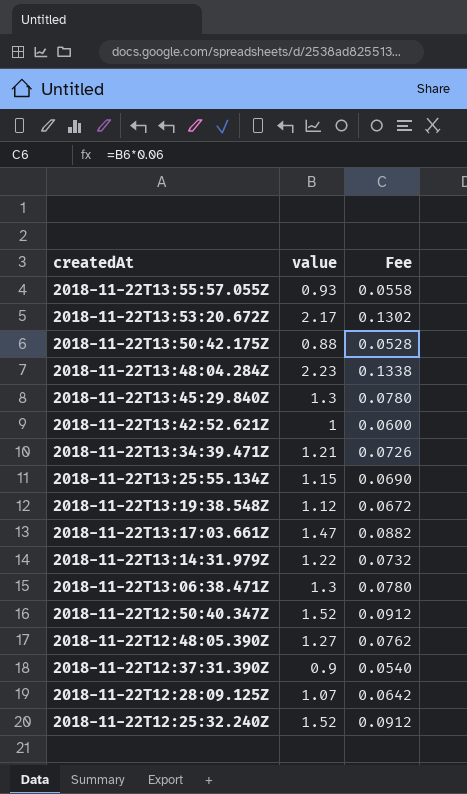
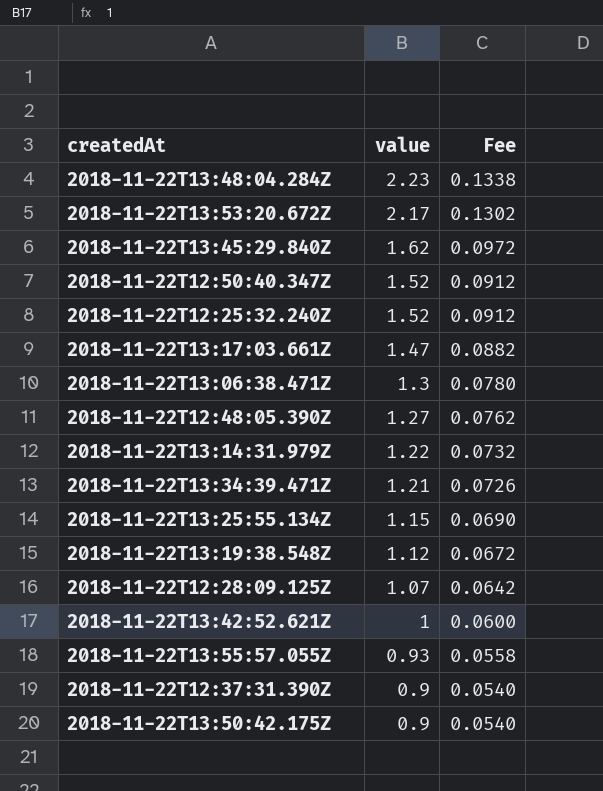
row order: createdAt descending -> value descending
2018-11-22T13:45:29.840Z | value: 1.3 -> 1.62
2018-11-22T13:45:29.840Z | Fee: 0.0780 -> 0.0972
2018-11-22T13:50:42.175Z | value: 0.88 -> 0.9
2018-11-22T13:50:42.175Z | Fee: 0.0528 -> 0.0540

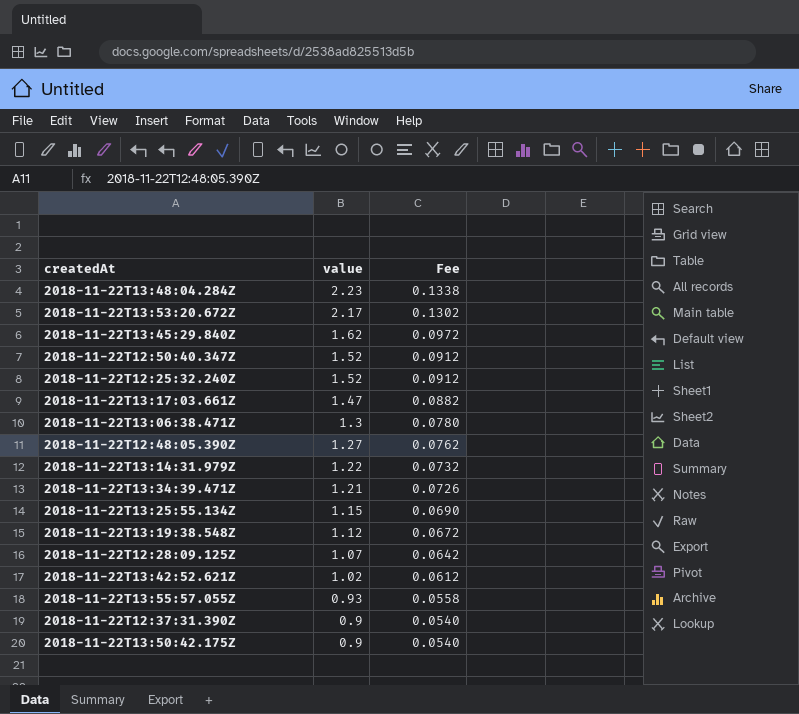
2018-11-22T13:42:52.621Z | value: 1 -> 1.02
2018-11-22T13:42:52.621Z | Fee: 0.0600 -> 0.0612

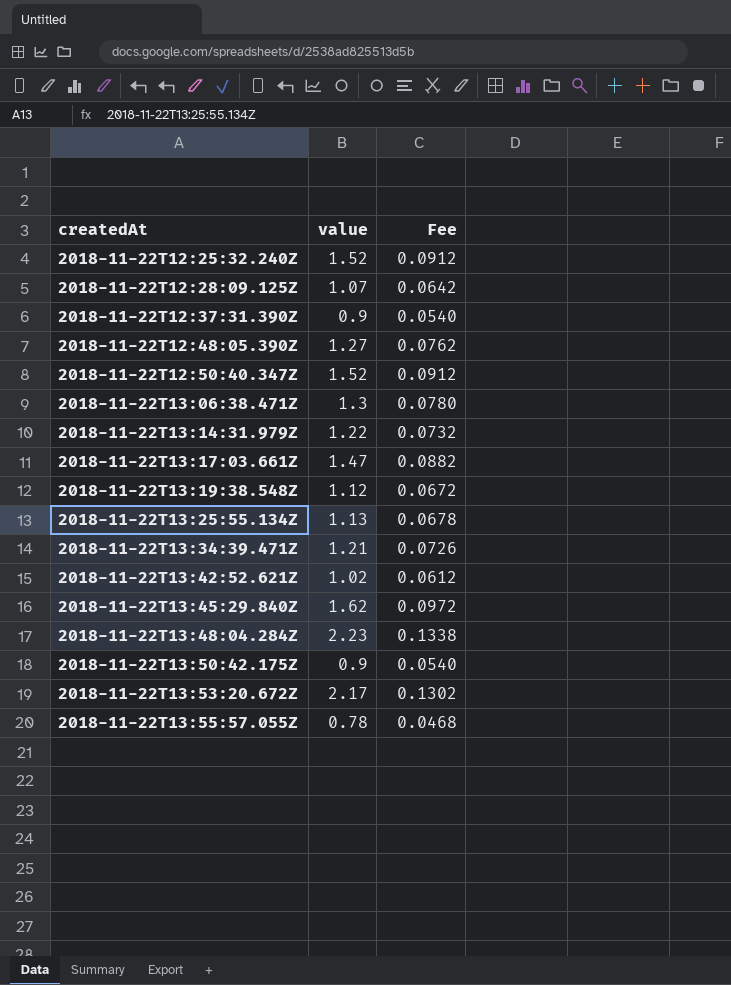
row order: value descending -> createdAt ascending
2018-11-22T13:25:55.134Z | value: 1.15 -> 1.13
2018-11-22T13:25:55.134Z | Fee: 0.0690 -> 0.0678
2018-11-22T13:55:57.055Z | value: 0.93 -> 0.78
2018-11-22T13:55:57.055Z | Fee: 0.0558 -> 0.0468

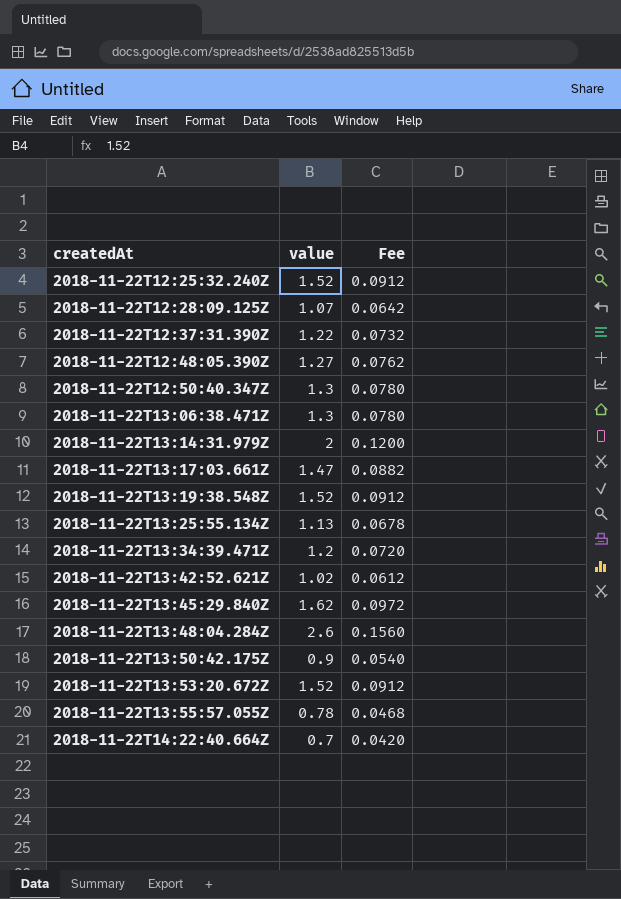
2018-11-22T12:37:31.390Z | value: 0.9 -> 1.22
2018-11-22T12:37:31.390Z | Fee: 0.0540 -> 0.0732
2018-11-22T12:50:40.347Z | value: 1.52 -> 1.3
2018-11-22T12:50:40.347Z | Fee: 0.0912 -> 0.0780
2018-11-22T13:14:31.979Z | value: 1.22 -> 2
2018-11-22T13:14:31.979Z | Fee: 0.0732 -> 0.1200
2018-11-22T13:19:38.548Z | value: 1.12 -> 1.52
2018-11-22T13:19:38.548Z | Fee: 0.0672 -> 0.0912
2018-11-22T13:34:39.471Z | value: 1.21 -> 1.2
2018-11-22T13:34:39.471Z | Fee: 0.0726 -> 0.0720
2018-11-22T13:48:04.284Z | value: 2.23 -> 2.6
2018-11-22T13:48:04.284Z | Fee: 0.1338 -> 0.1560
2018-11-22T13:53:20.672Z | value: 2.17 -> 1.52
2018-11-22T13:53:20.672Z | Fee: 0.1302 -> 0.0912
row 2018-11-22T14:22:40.664Z: none -> 0.7 | 0.0420

